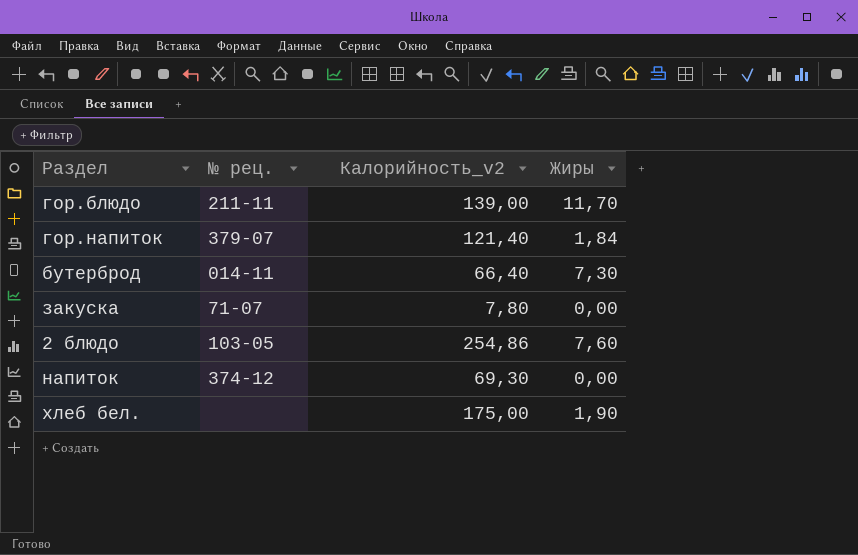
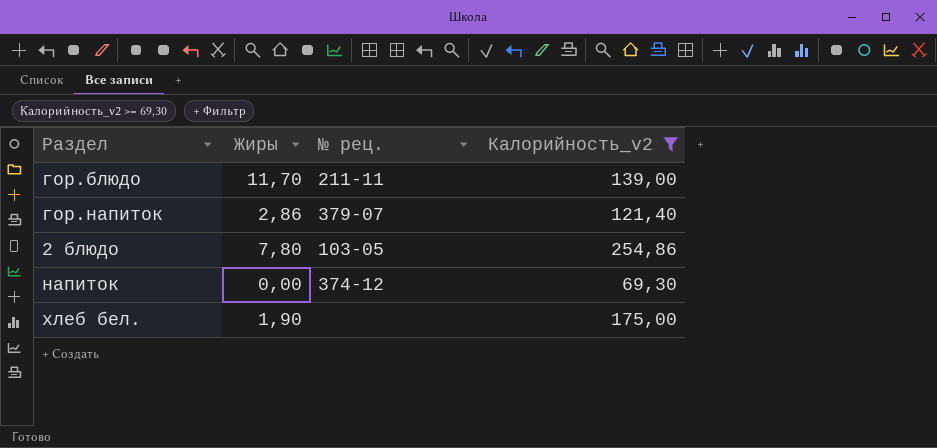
filter: none -> Калорийность_v2 >= 69,30
column Жиры | position: 4 -> 2
гор.напиток | Жиры: 1,84 -> 2,86
2 блюдо | Жиры: 7,60 -> 7,80

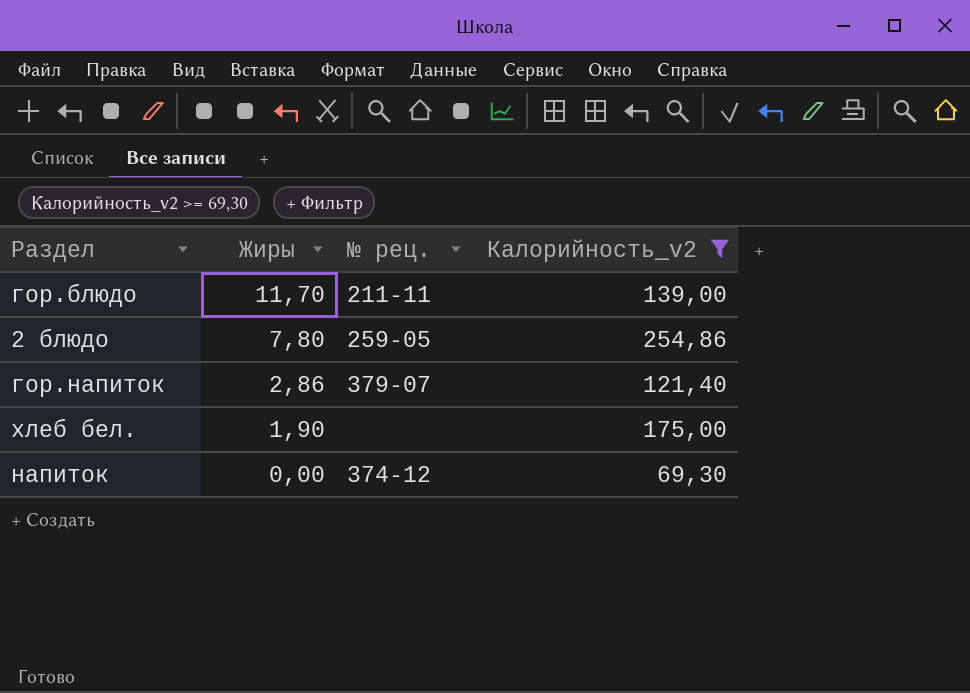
row order: none -> Жиры descending
2 блюдо | № рец.: 103-05 -> 259-05

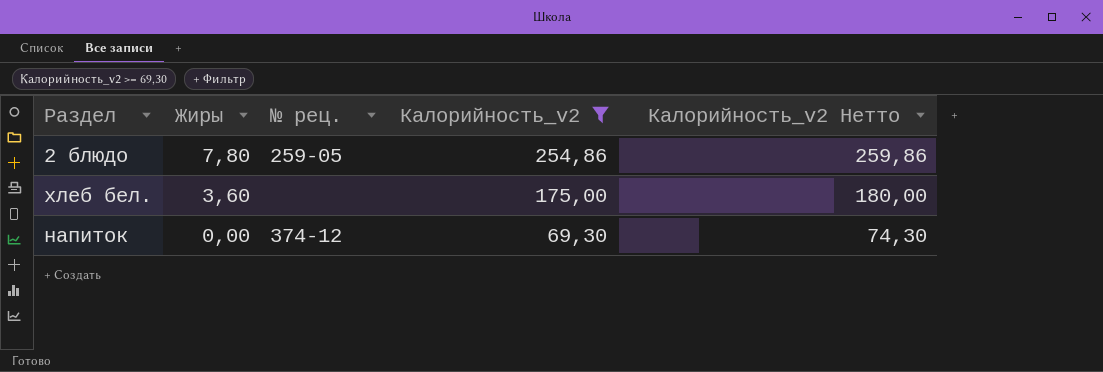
column Калорийность_v2 Нетто | formula: none -> [Калорийность_v2] + 5
row гор.блюдо: 11,70 | 211-11 | 139,00 -> none
row гор.напиток: 2,86 | 379-07 | 121,40 -> none
хлеб бел. | Жиры: 1,90 -> 3,60

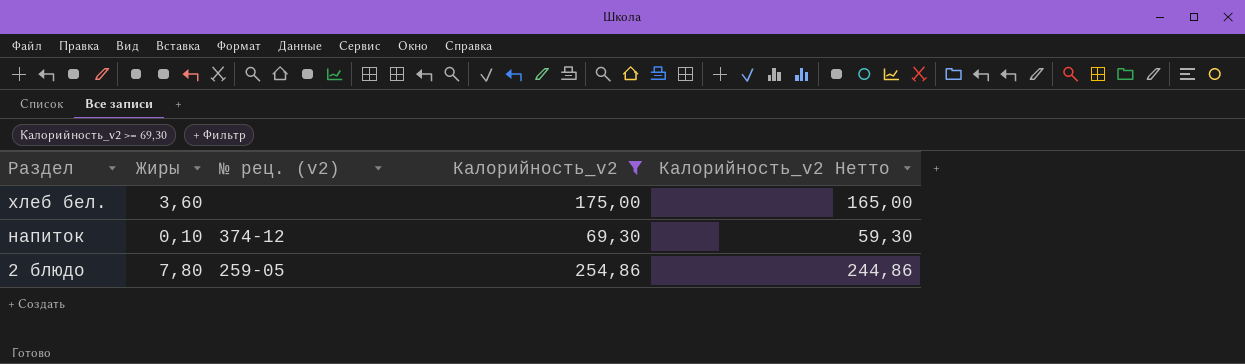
row order: Жиры descending -> Раздел descending
column name: № рец. -> № рец. (v2)
column Калорийность_v2 Нетто | formula: [Калорийность_v2] + 5 -> [Калорийность_v2] - 10
напиток | Жиры: 0,00 -> 0,10

